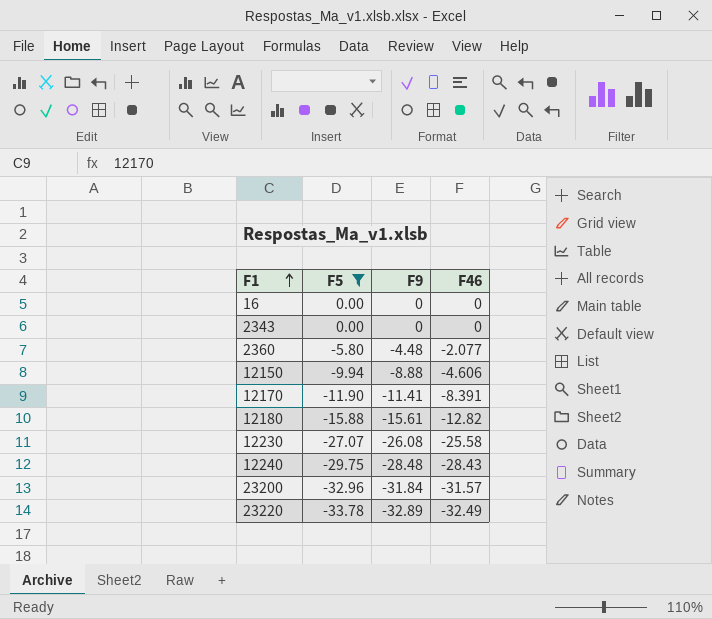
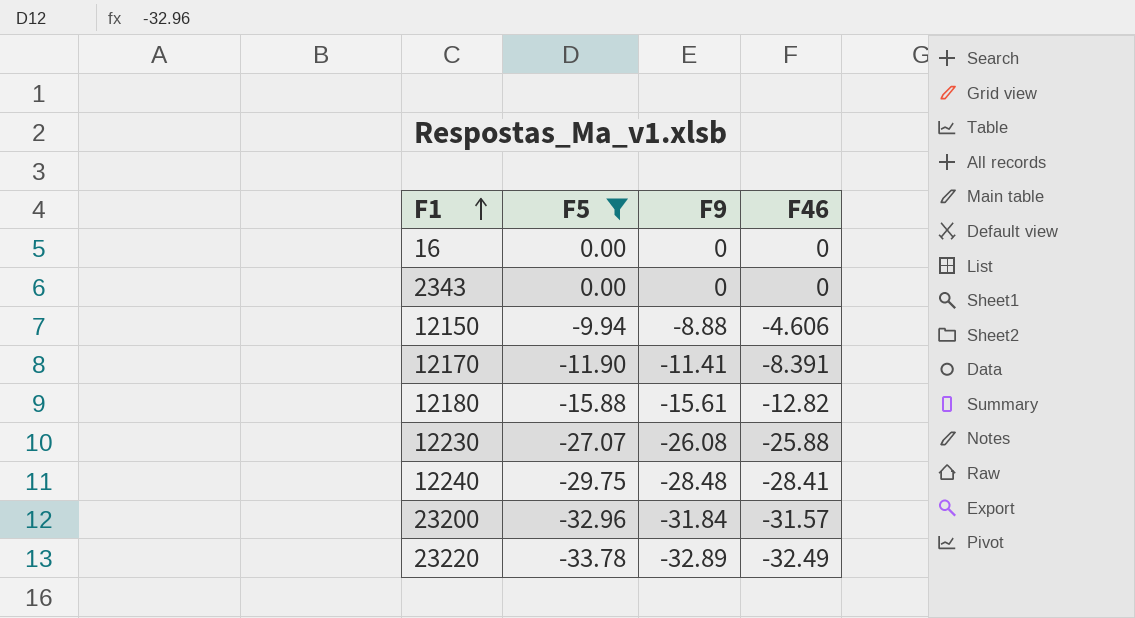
row 2360: -5.80 | -4.48 | -2.077 -> none
12230 | F46: -25.58 -> -25.88
12240 | F46: -28.43 -> -28.41

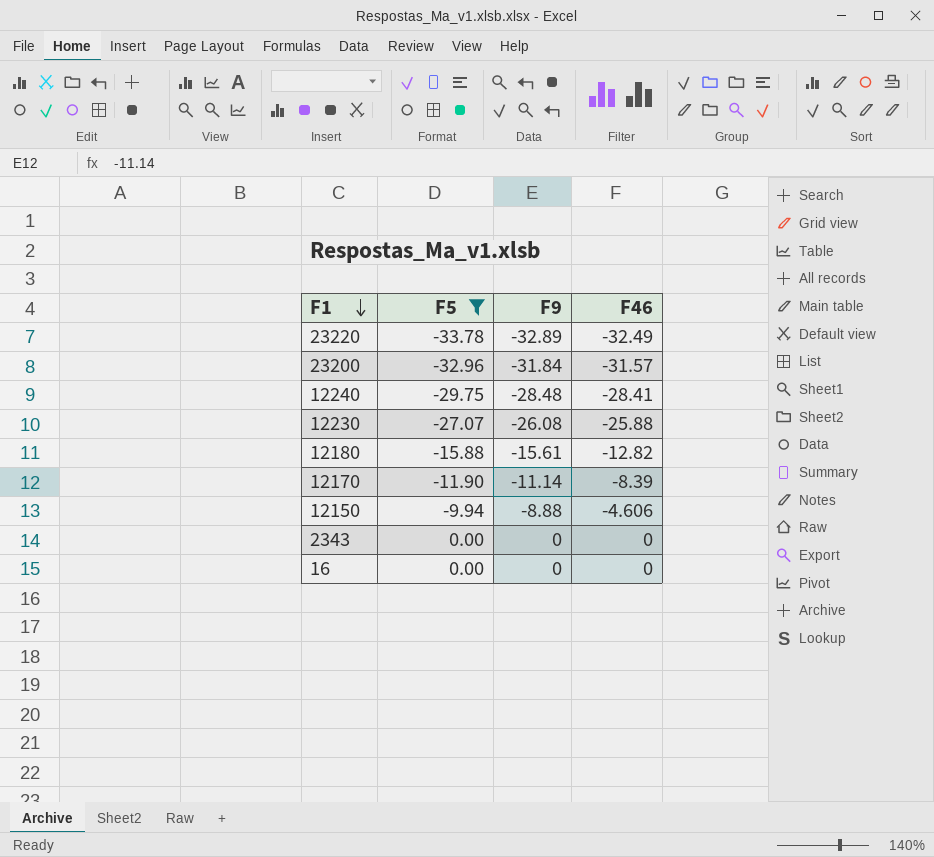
row order: F1 ascending -> F1 descending
12170 | F9: -11.41 -> -11.14
12170 | F46: -8.391 -> -8.39

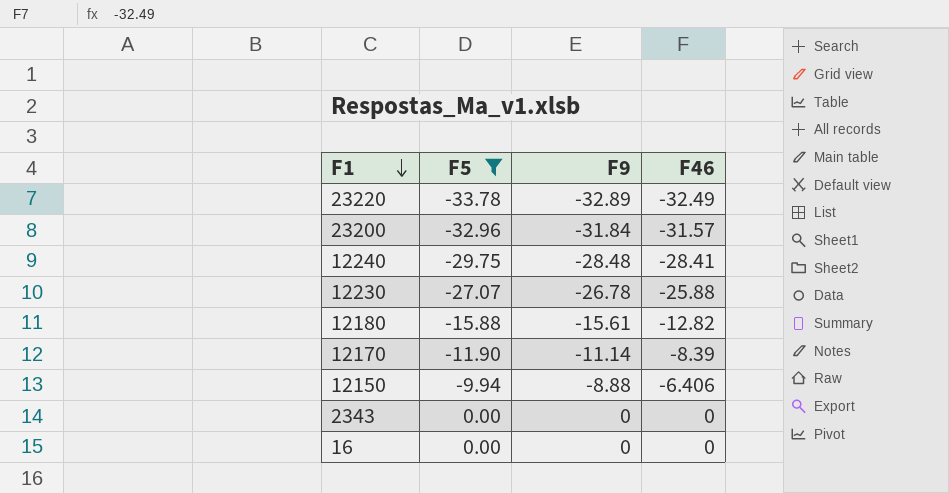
12230 | F9: -26.08 -> -26.78
12150 | F46: -4.606 -> -6.406

